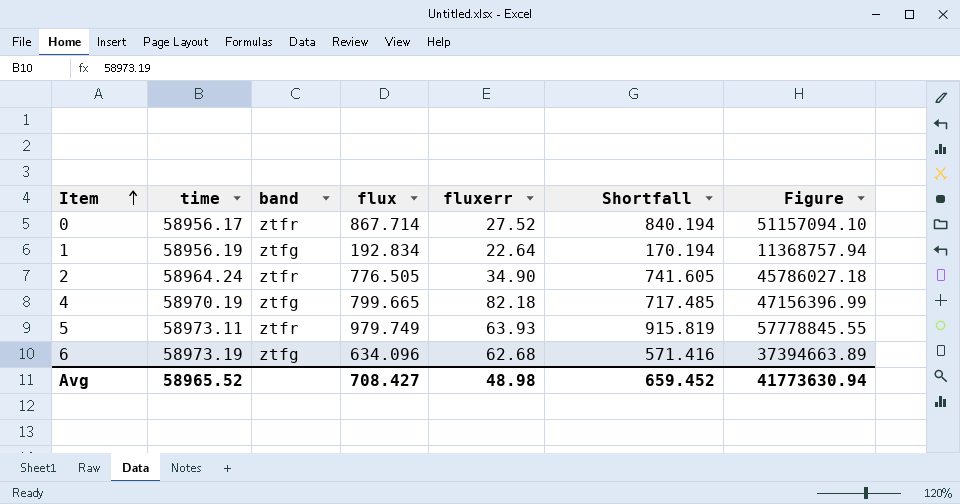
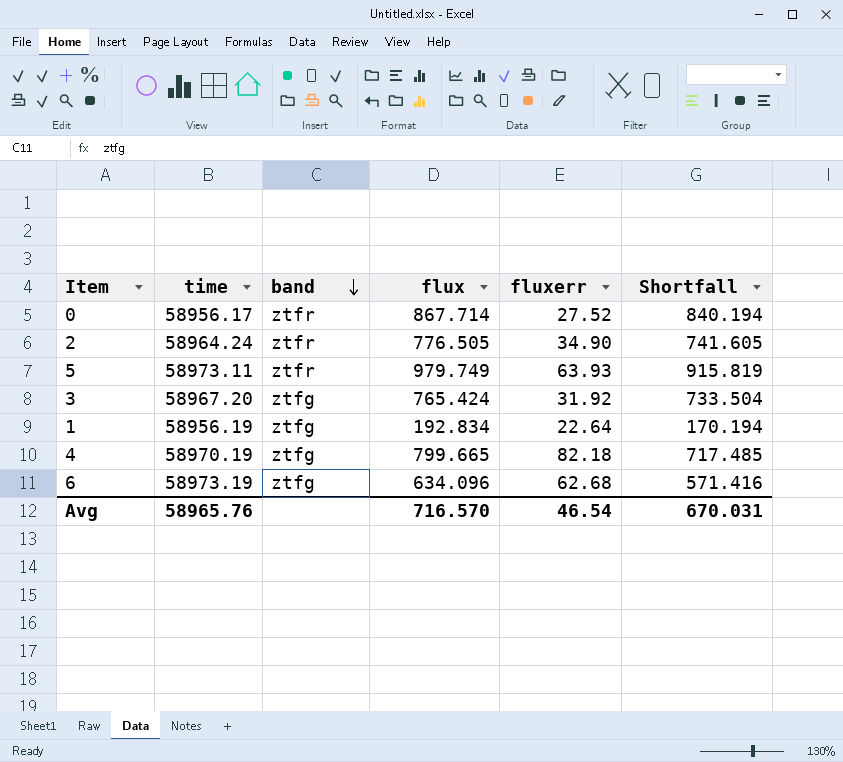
row order: Item ascending -> band descending
column Figure | formula: [time] * [flux] -> none
row 3: none -> 58967.20 | ztfg | 765.424 | 31.92 | 733.504
Avg | time: 58965.52 -> 58965.76
Avg | flux: 708.427 -> 716.570
Avg | fluxerr: 48.98 -> 46.54
Avg | Shortfall: 659.452 -> 670.031

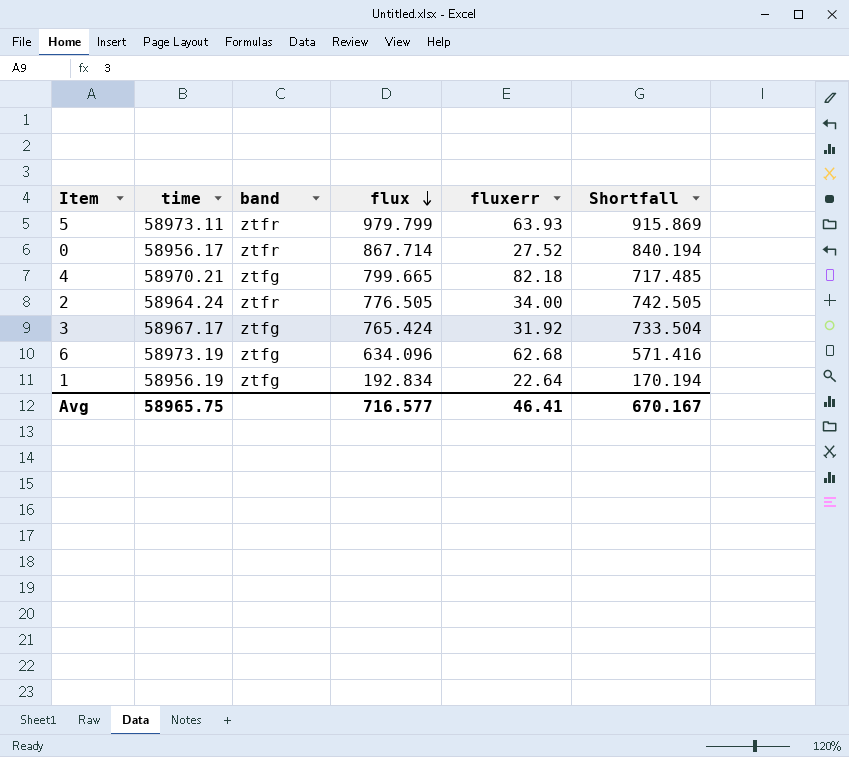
row order: band descending -> flux descending
5 | flux: 979.749 -> 979.799
5 | Shortfall: 915.819 -> 915.869
4 | time: 58970.19 -> 58970.21
2 | fluxerr: 34.90 -> 34.00
2 | Shortfall: 741.605 -> 742.505
3 | time: 58967.20 -> 58967.17
Avg | time: 58965.76 -> 58965.75
Avg | flux: 716.570 -> 716.577
Avg | fluxerr: 46.54 -> 46.41
Avg | Shortfall: 670.031 -> 670.167

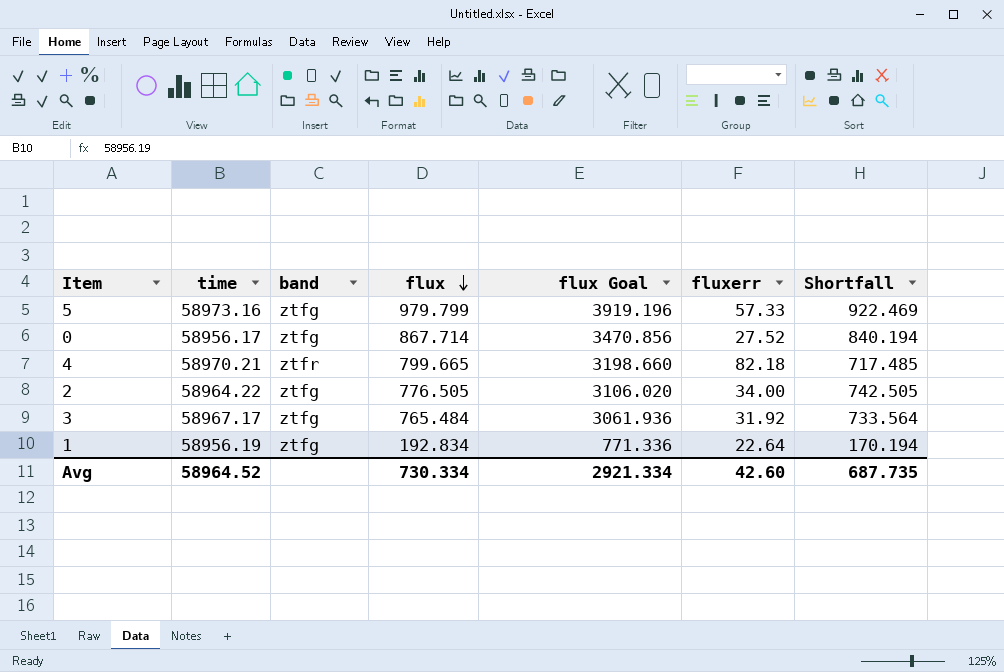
column flux Goal | formula: none -> [flux] * 4
row 6: 58973.19 | ztfg | 634.096 | 62.68 | 571.416 -> none
5 | time: 58973.11 -> 58973.16
5 | band: ztfr -> ztfg
5 | fluxerr: 63.93 -> 57.33
5 | Shortfall: 915.869 -> 922.469
0 | band: ztfr -> ztfg
4 | band: ztfg -> ztfr
2 | time: 58964.24 -> 58964.22
2 | band: ztfr -> ztfg
3 | flux: 765.424 -> 765.484
3 | Shortfall: 733.504 -> 733.564
Avg | time: 58965.75 -> 58964.52
Avg | flux: 716.577 -> 730.334
Avg | fluxerr: 46.41 -> 42.60
Avg | Shortfall: 670.167 -> 687.735

